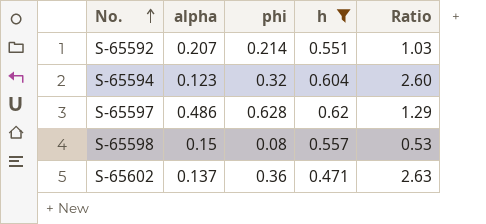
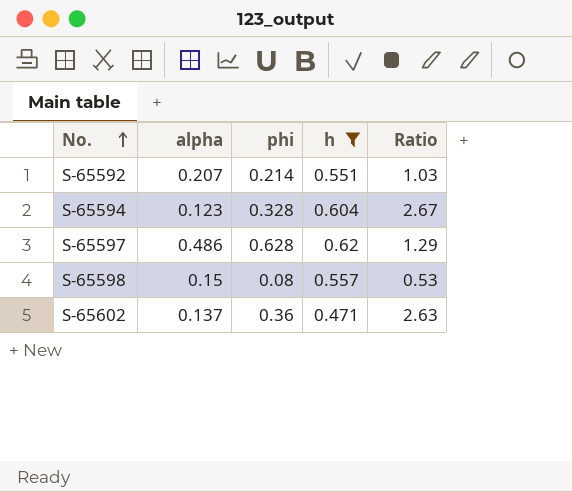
S-65594 | phi: 0.32 -> 0.328
S-65594 | Ratio: 2.60 -> 2.67

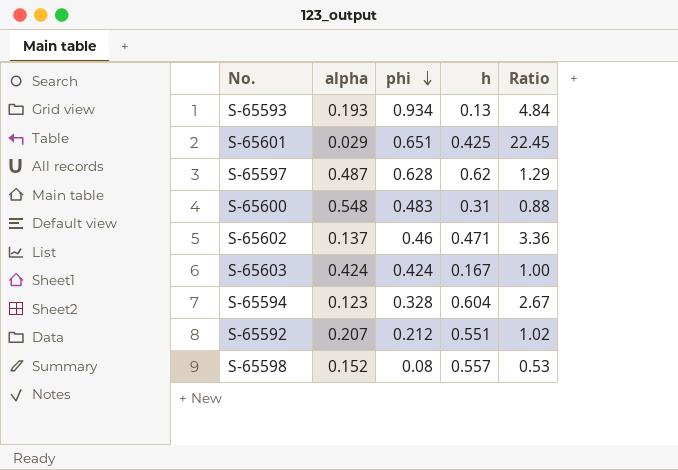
filter: h >= 0.471 -> none
row order: No. ascending -> phi descending
S-65597 | alpha: 0.486 -> 0.487
S-65602 | phi: 0.36 -> 0.46
S-65602 | Ratio: 2.63 -> 3.36
S-65592 | phi: 0.214 -> 0.212
S-65592 | Ratio: 1.03 -> 1.02
S-65598 | alpha: 0.15 -> 0.152

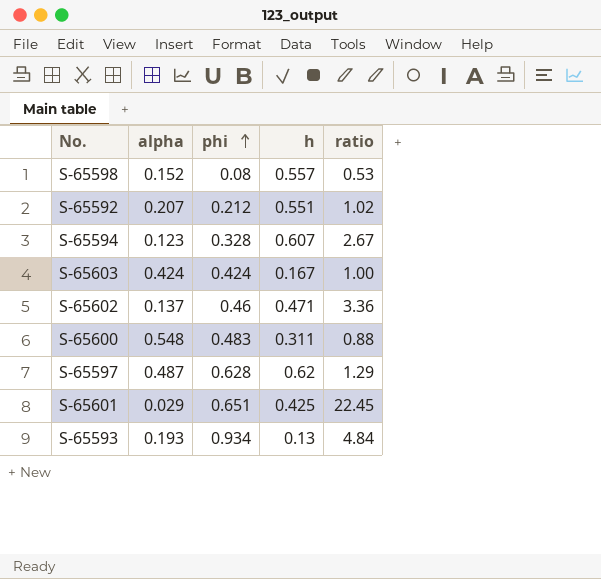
row order: phi descending -> phi ascending
column name: Ratio -> ratio
S-65594 | h: 0.604 -> 0.607
S-65600 | h: 0.31 -> 0.311

